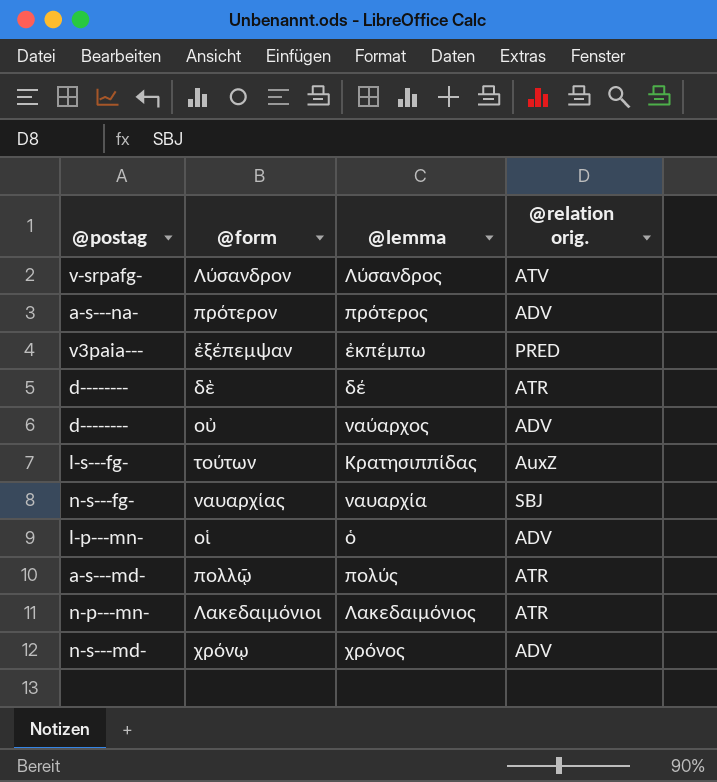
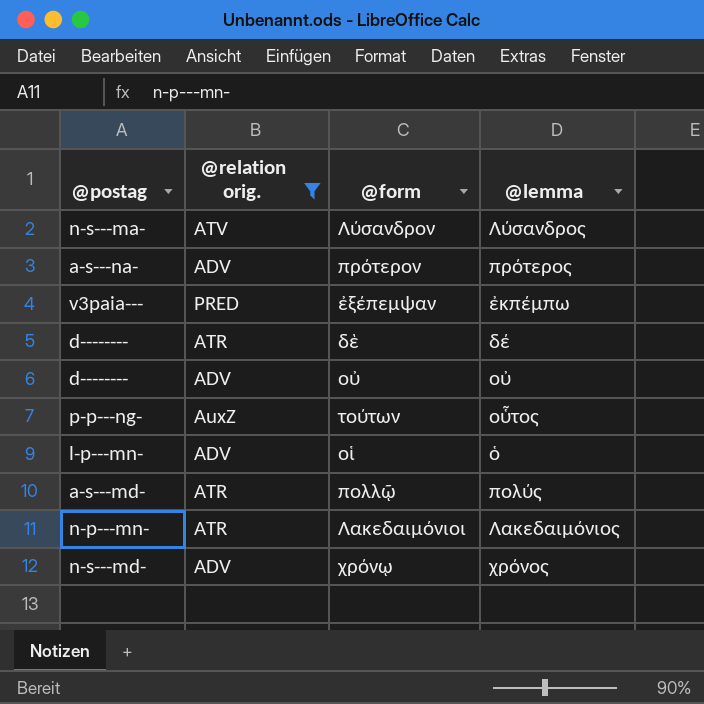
filter: none -> @relation orig. != SBJ
column @relation orig. | position: 4 -> 2
Λύσανδρον | @postag: v-srpafg- -> n-s---ma-
οὐ | @lemma: ναύαρχος -> οὐ
τούτων | @postag: l-s---fg- -> p-p---ng-
τούτων | @lemma: Κρατησιππίδας -> οὗτος

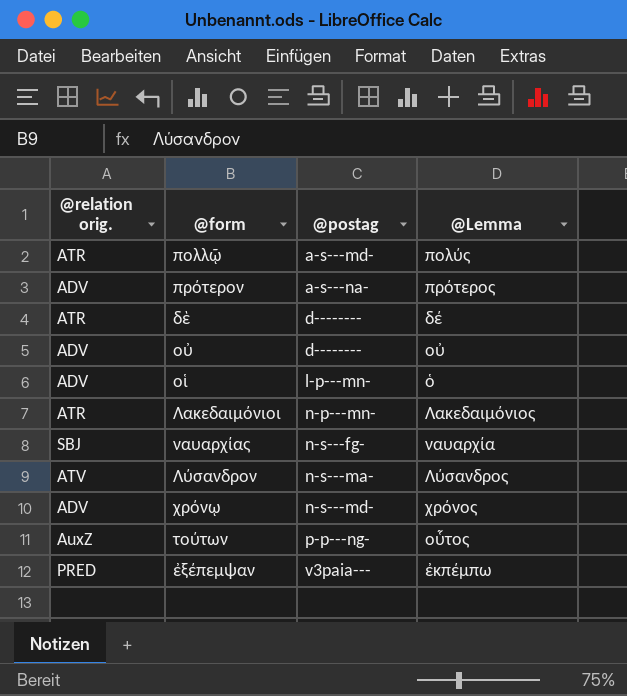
filter: @relation orig. != SBJ -> none
row order: none -> @postag ascending
column @postag | position: 1 -> 3
column name: @lemma -> @Lemma

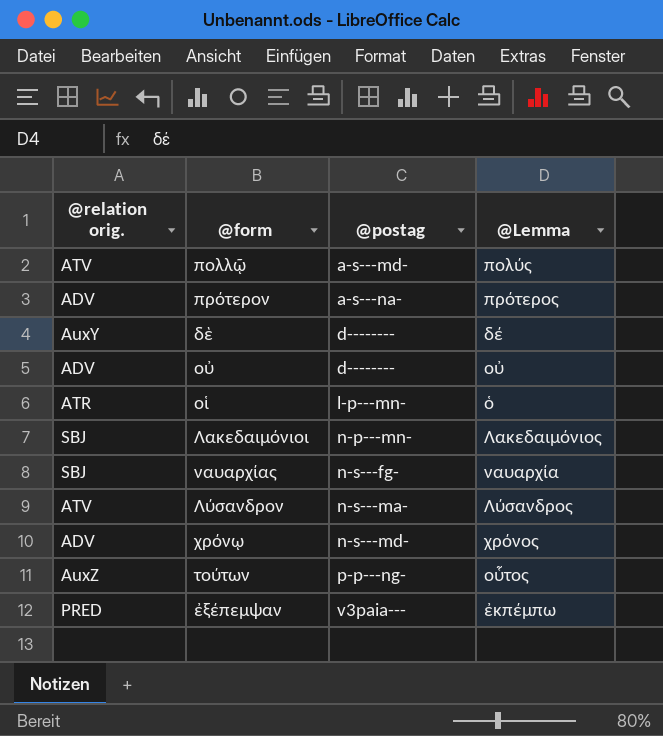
πολλῷ | @relation orig.: ATR -> ATV
δὲ | @relation orig.: ATR -> AuxY
οἱ | @relation orig.: ADV -> ATR
Λακεδαιμόνιοι | @relation orig.: ATR -> SBJ

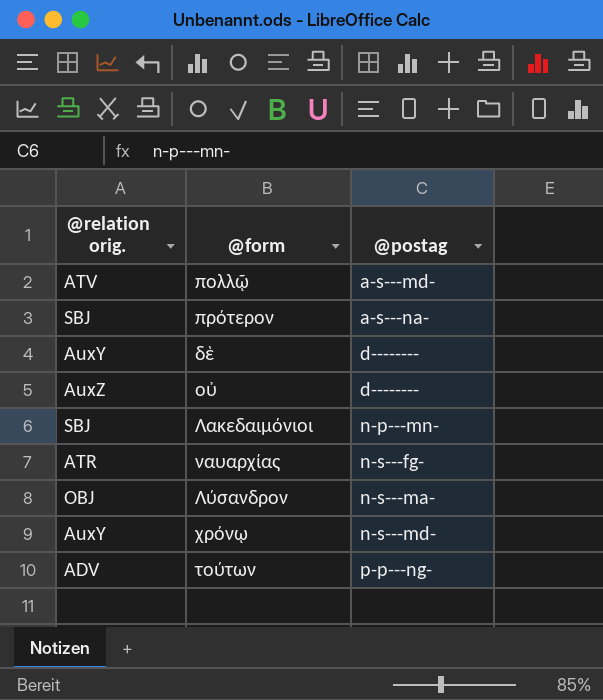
column @Lemma | position: 4 -> none
row οἱ: ATR | l-p---mn- | ὁ -> none
row ἐξέπεμψαν: PRED | v3paia--- | ἐκπέμπω -> none
πρότερον | @relation orig.: ADV -> SBJ
οὐ | @relation orig.: ADV -> AuxZ
ναυαρχίας | @relation orig.: SBJ -> ATR
Λύσανδρον | @relation orig.: ATV -> OBJ
χρόνῳ | @relation orig.: ADV -> AuxY
τούτων | @relation orig.: AuxZ -> ADV

